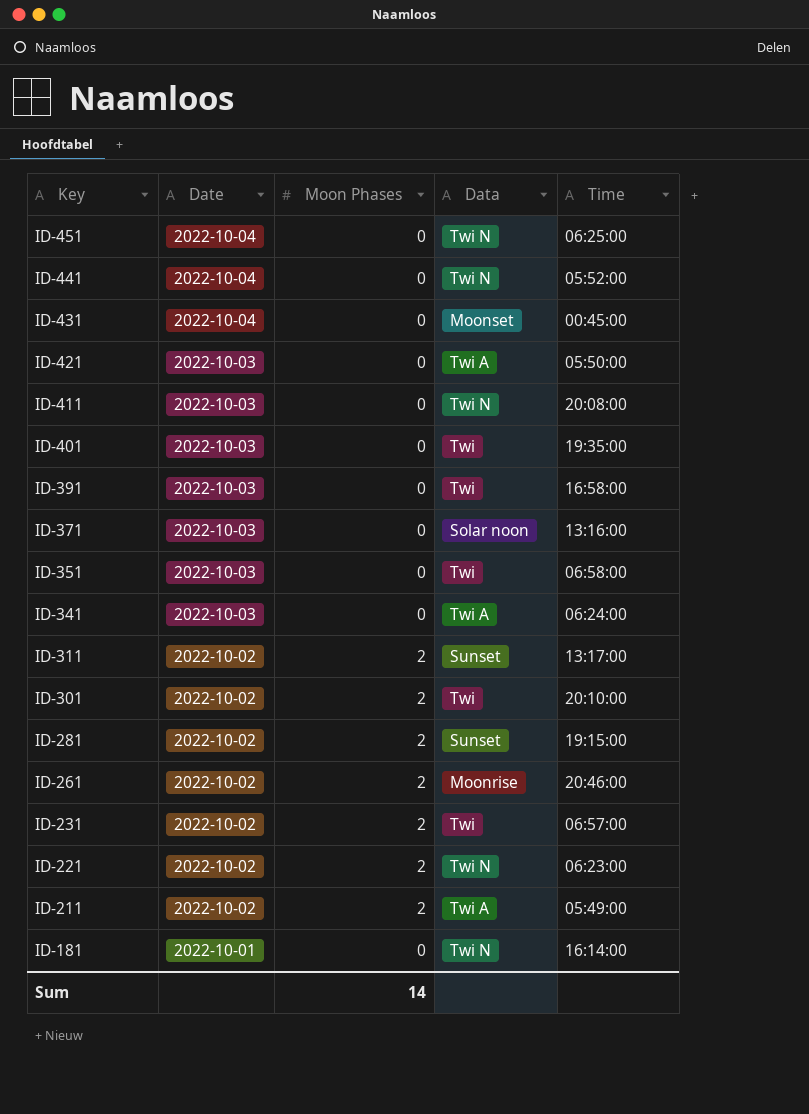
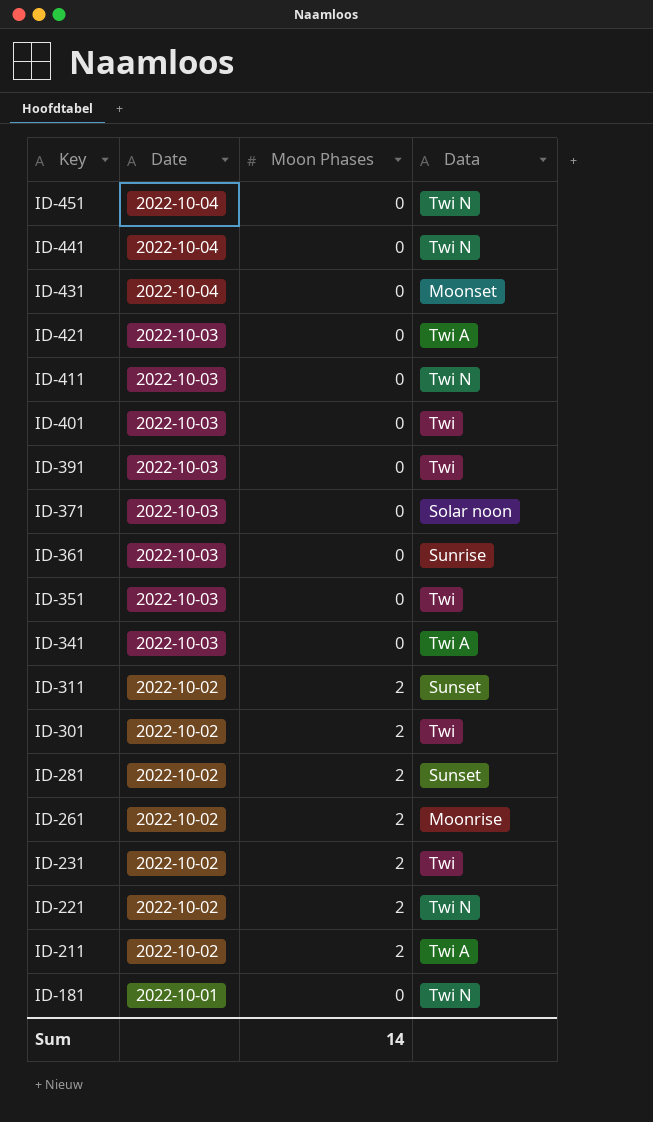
column Time | position: 5 -> none
row ID-361: none -> 2022-10-03 | 0 | Sunrise

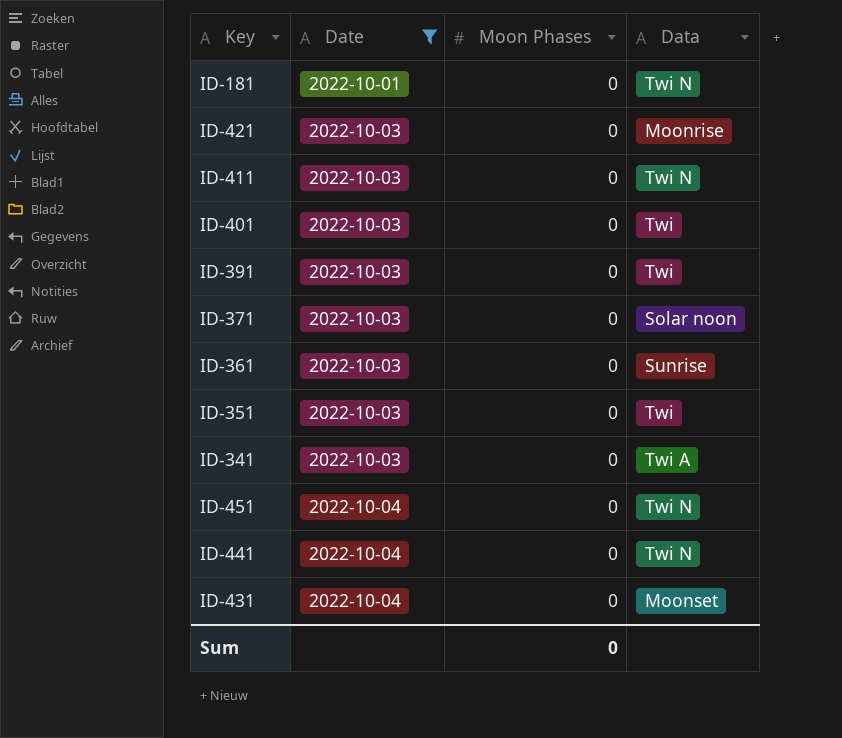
filter: none -> Date != 2022-10-02
row order: Key descending -> Date ascending
ID-421 | Data: Twi A -> Moonrise
Sum | Moon Phases: 14 -> 0

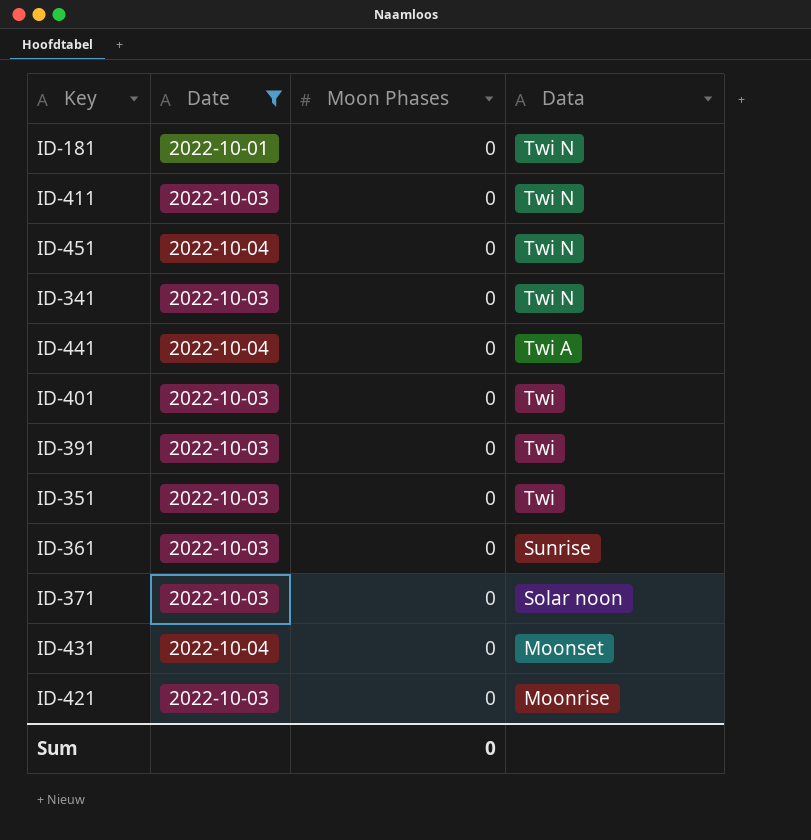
row order: Date ascending -> Data descending
ID-341 | Data: Twi A -> Twi N
ID-441 | Data: Twi N -> Twi A

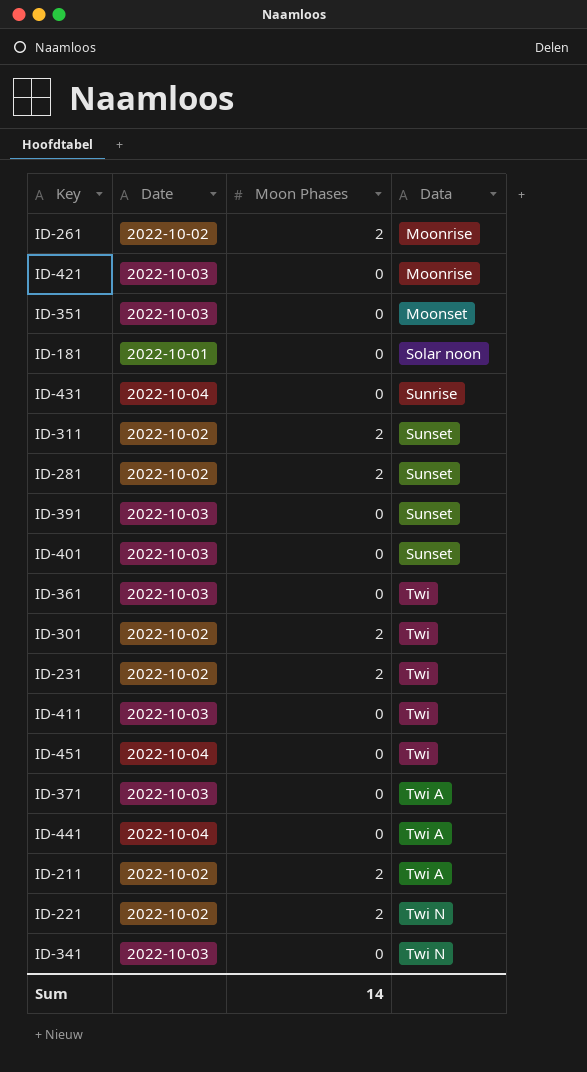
filter: Date != 2022-10-02 -> none
row order: Data descending -> Data ascending
ID-351 | Data: Twi -> Moonset
ID-181 | Data: Twi N -> Solar noon
ID-431 | Data: Moonset -> Sunrise
ID-391 | Data: Twi -> Sunset
ID-401 | Data: Twi -> Sunset
ID-361 | Data: Sunrise -> Twi
ID-411 | Data: Twi N -> Twi
ID-451 | Data: Twi N -> Twi
ID-371 | Data: Solar noon -> Twi A
Sum | Moon Phases: 0 -> 14

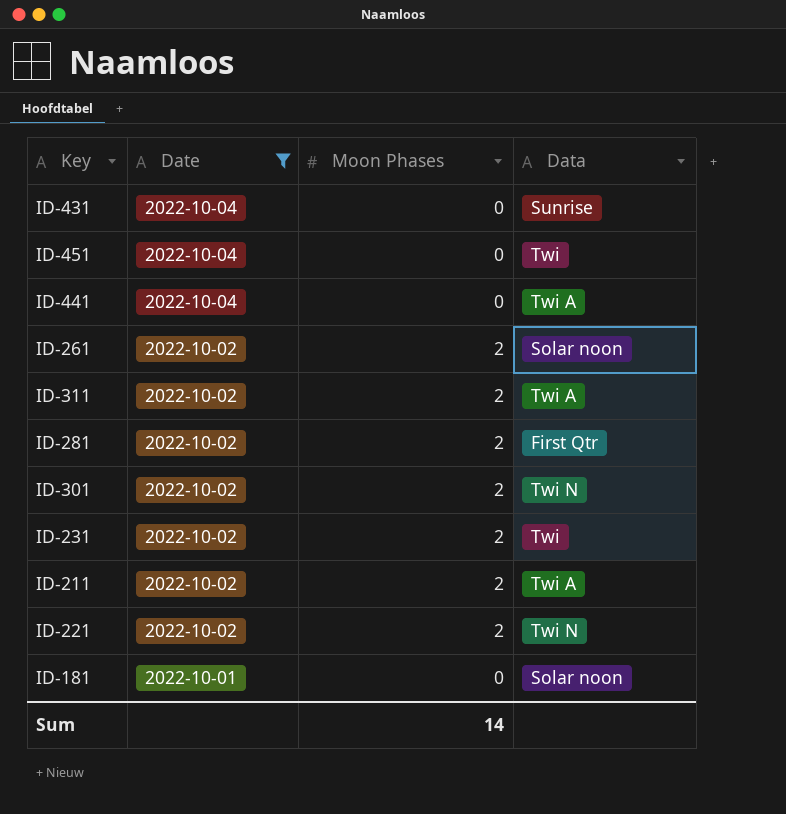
filter: none -> Date != 2022-10-03
row order: Data ascending -> Date descending
ID-261 | Data: Moonrise -> Solar noon
ID-311 | Data: Sunset -> Twi A
ID-281 | Data: Sunset -> First Qtr
ID-301 | Data: Twi -> Twi N

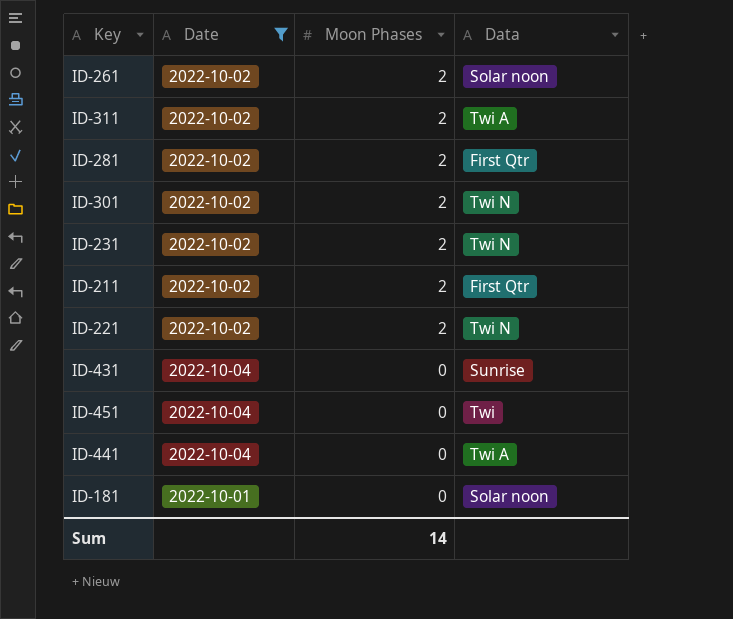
row order: Date descending -> Moon Phases descending
ID-231 | Data: Twi -> Twi N
ID-211 | Data: Twi A -> First Qtr

